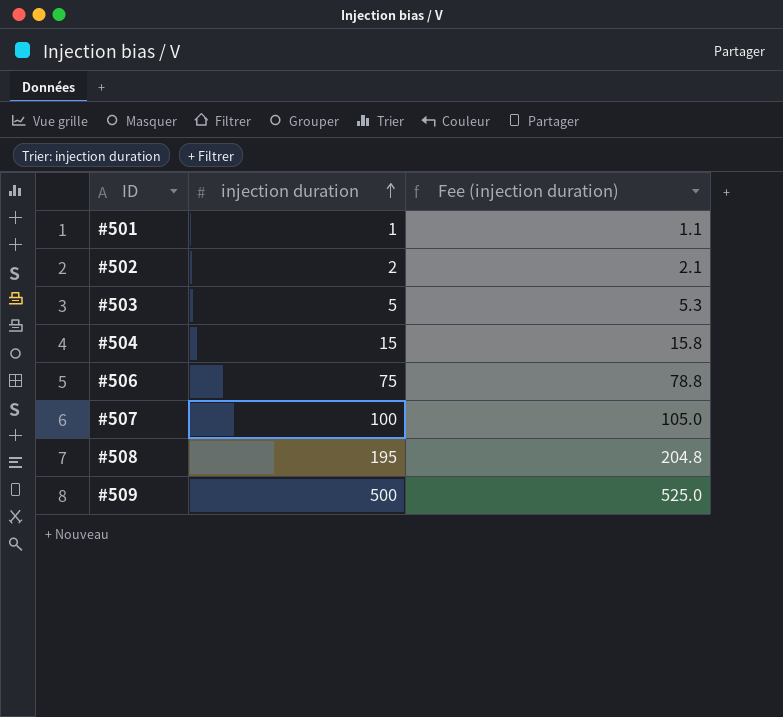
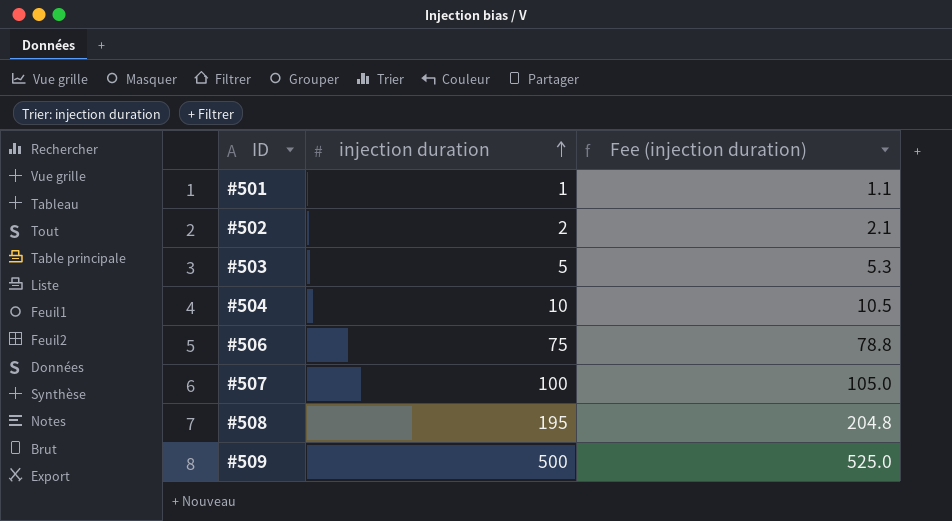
#504 | injection duration: 15 -> 10
#504 | Fee (injection duration): 15.8 -> 10.5

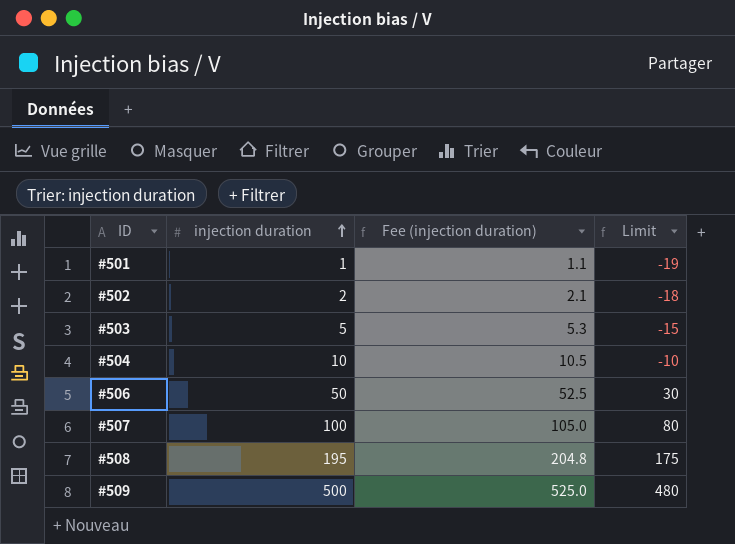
column Limit | formula: none -> [injection duration] - 20
#506 | injection duration: 75 -> 50
#506 | Fee (injection duration): 78.8 -> 52.5

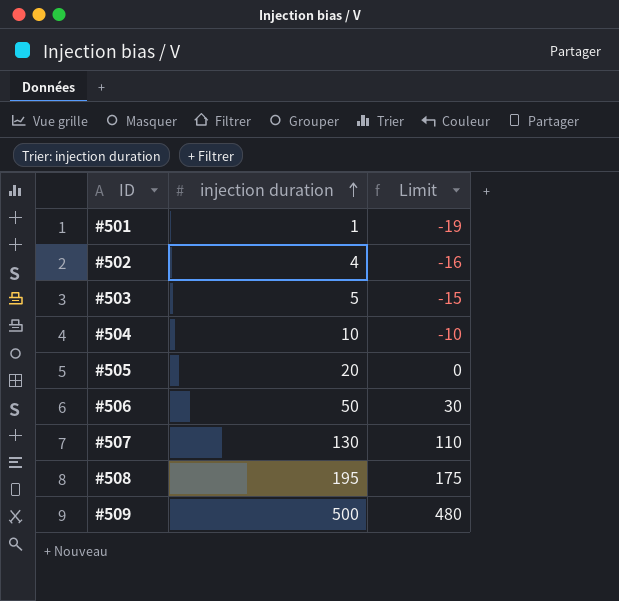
column Fee (injection duration) | formula: [injection duration] * 1.05 -> none
#502 | injection duration: 2 -> 4
#502 | Limit: -18 -> -16
row #505: none -> 20 | 0
#507 | injection duration: 100 -> 130
#507 | Limit: 80 -> 110

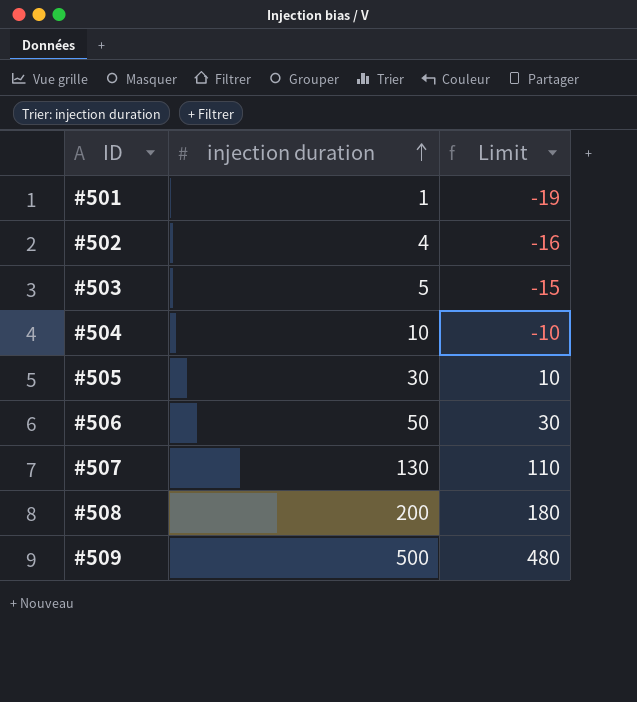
#505 | injection duration: 20 -> 30
#505 | Limit: 0 -> 10
#508 | injection duration: 195 -> 200
#508 | Limit: 175 -> 180

